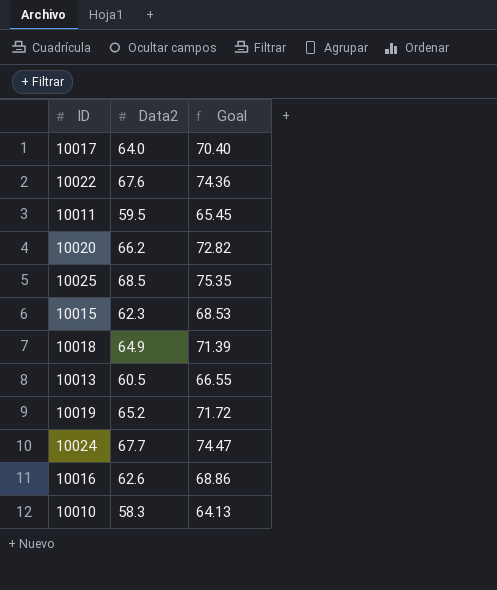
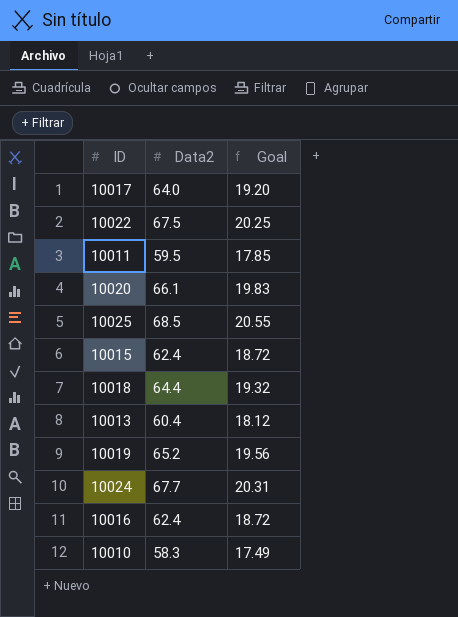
column Goal | formula: [Data2] * 1.1 -> [Data2] * 0.3
10022 | Data2: 67.6 -> 67.5
10020 | Data2: 66.2 -> 66.1
10015 | Data2: 62.3 -> 62.4
10018 | Data2: 64.9 -> 64.4
10013 | Data2: 60.5 -> 60.4
10016 | Data2: 62.6 -> 62.4

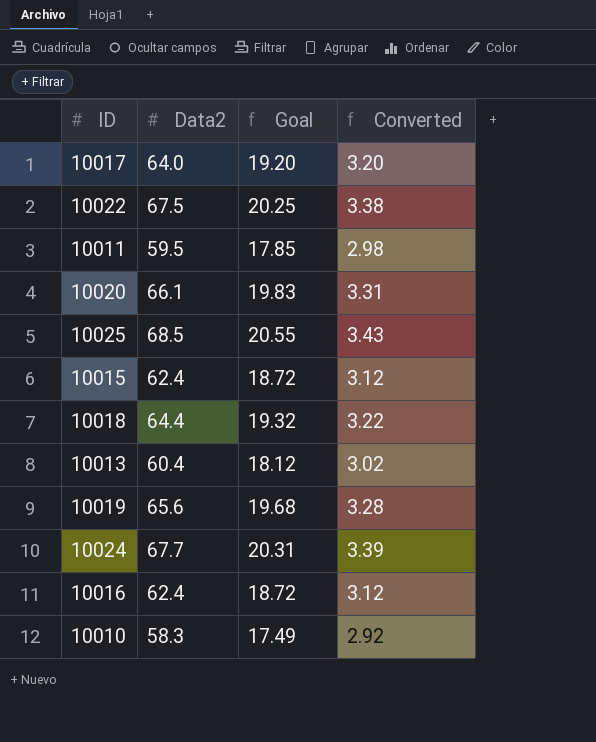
column Converted | formula: none -> [Data2] * 0.05
10019 | Data2: 65.2 -> 65.6
10019 | Goal: 19.56 -> 19.68

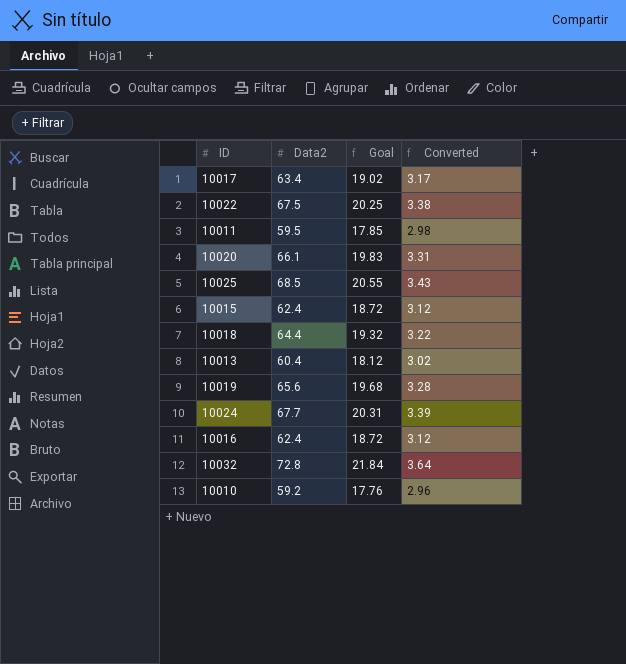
10017 | Data2: 64.0 -> 63.4
10017 | Goal: 19.20 -> 19.02
10017 | Converted: 3.20 -> 3.17
row 10032: none -> 72.8 | 21.84 | 3.64
10010 | Data2: 58.3 -> 59.2
10010 | Goal: 17.49 -> 17.76
10010 | Converted: 2.92 -> 2.96

